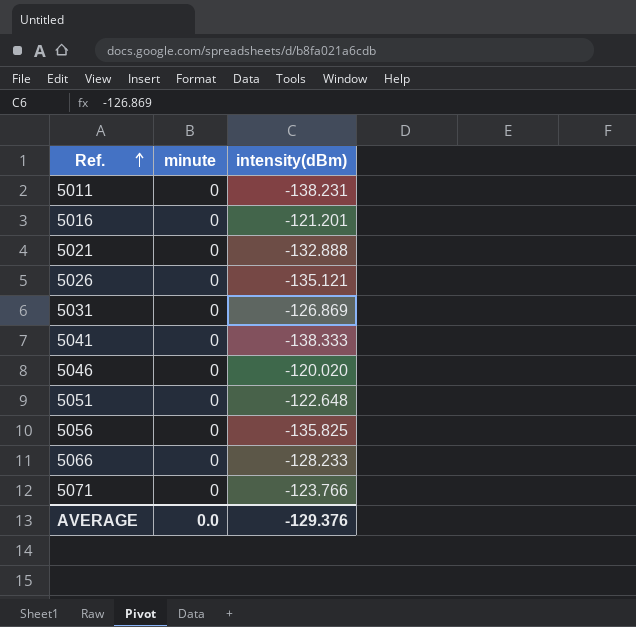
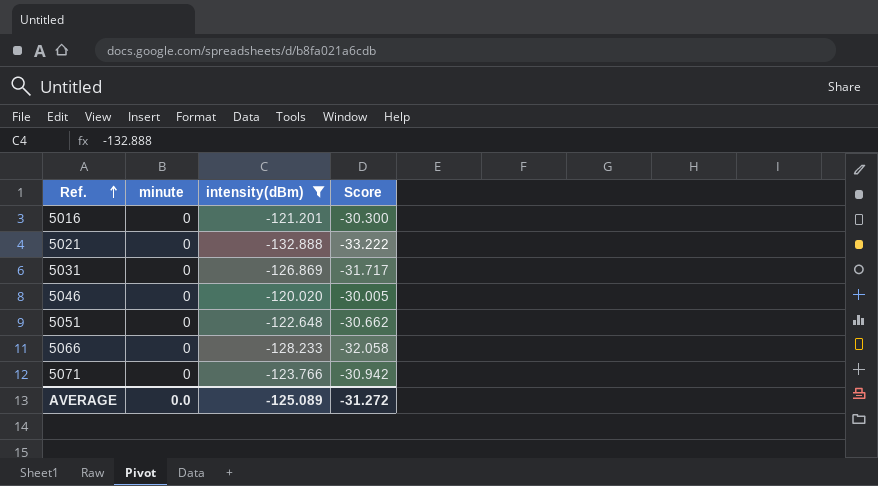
filter: none -> intensity(dBm) >= -132.888
column Score | formula: none -> [intensity(dBm)] * 0.25
AVERAGE | intensity(dBm): -129.376 -> -125.089

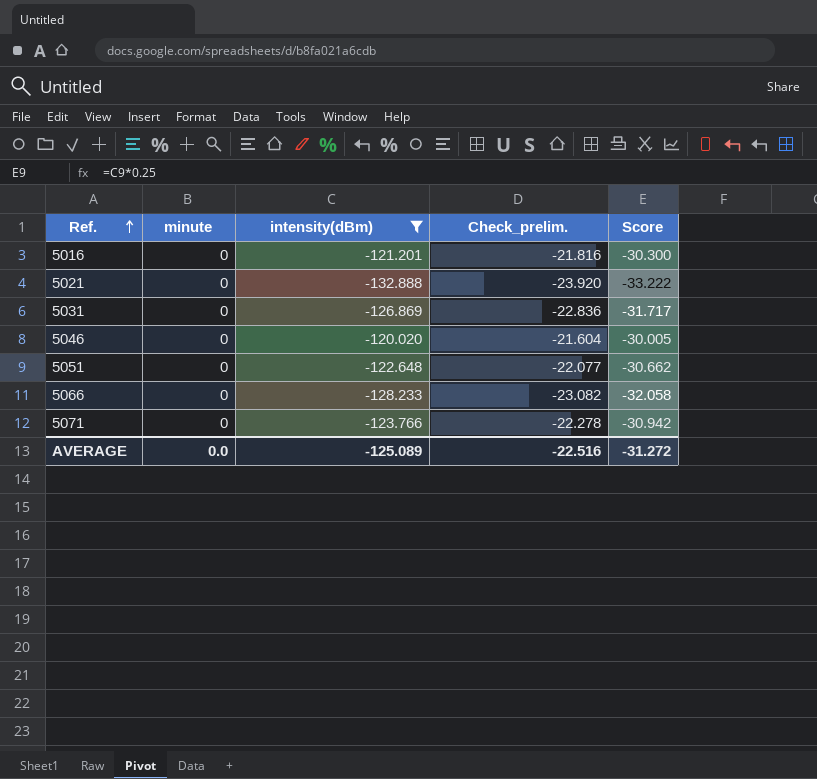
column Check_prelim. | formula: none -> [intensity(dBm)] * 0.18

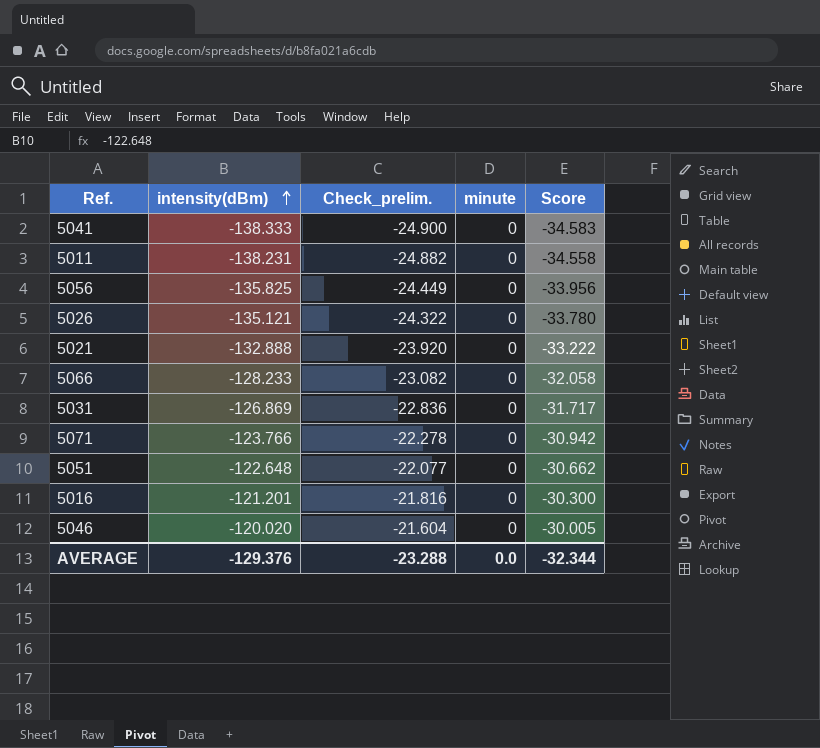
filter: intensity(dBm) >= -132.888 -> none
row order: Ref. ascending -> intensity(dBm) ascending
column minute | position: 2 -> 4
AVERAGE | intensity(dBm): -125.089 -> -129.376
AVERAGE | Check_prelim.: -22.516 -> -23.288
AVERAGE | Score: -31.272 -> -32.344

